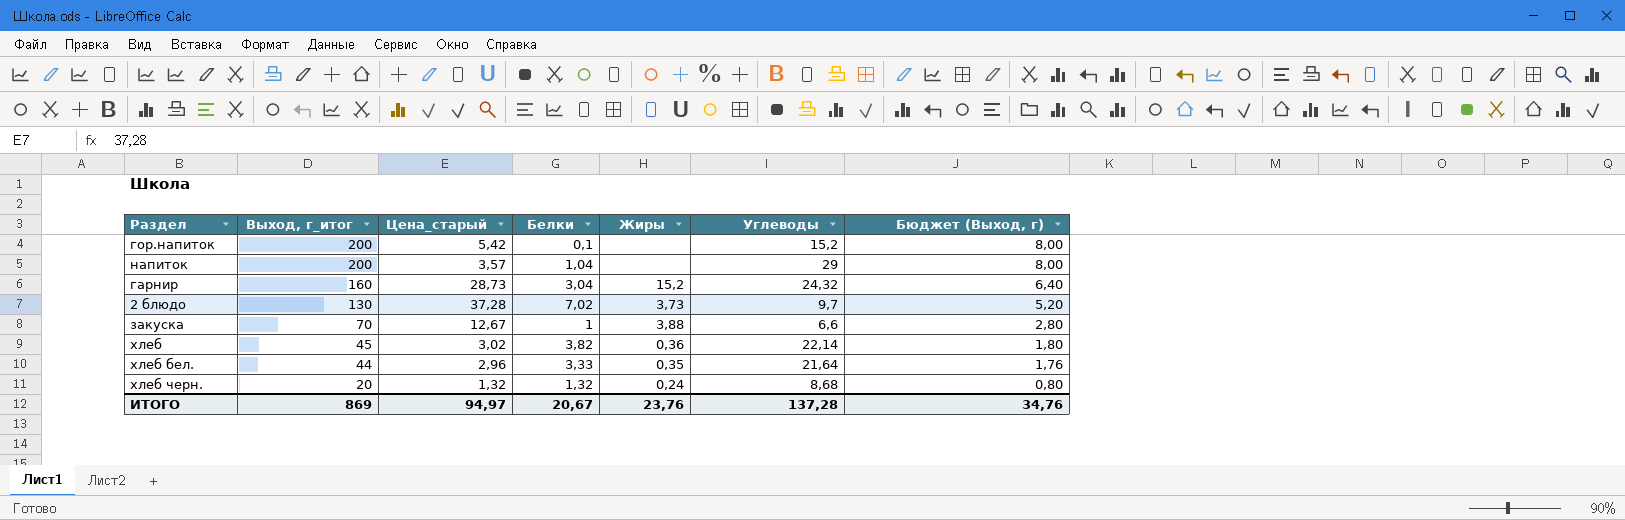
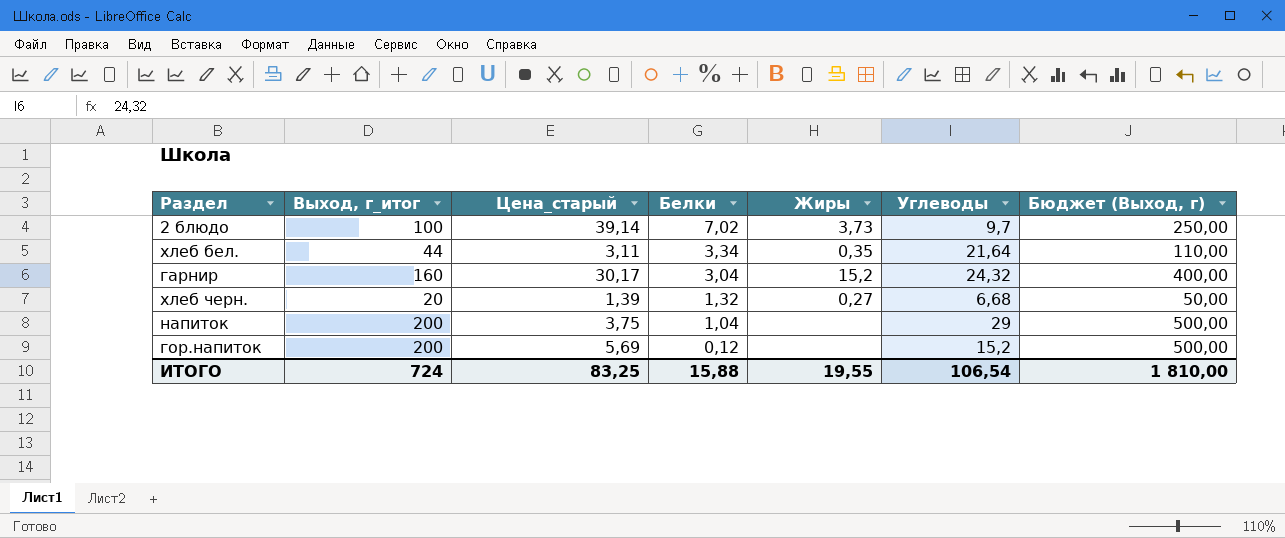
row order: Выход, г_итог descending -> Белки descending
column Бюджет (Выход, г) | formula: [Выход, г_итог] * 0,04 -> [Выход, г_итог] * 2,5
row закуска: 70 | 12,67 | 1 | 3,88 | 6,6 | 2,80 -> none
row хлеб: 45 | 3,02 | 3,82 | 0,36 | 22,14 | 1,80 -> none
2 блюдо | Выход, г_итог: 130 -> 100
2 блюдо | Цена_старый: 37,28 -> 39,14
хлеб бел. | Цена_старый: 2,96 -> 3,11
хлеб бел. | Белки: 3,33 -> 3,34
гарнир | Цена_старый: 28,73 -> 30,17
хлеб черн. | Цена_старый: 1,32 -> 1,39
хлеб черн. | Жиры: 0,24 -> 0,27
хлеб черн. | Углеводы: 8,68 -> 6,68
напиток | Цена_старый: 3,57 -> 3,75
гор.напиток | Цена_старый: 5,42 -> 5,69
гор.напиток | Белки: 0,1 -> 0,12
ИТОГО | Выход, г_итог: 869 -> 724
ИТОГО | Цена_старый: 94,97 -> 83,25
ИТОГО | Белки: 20,67 -> 15,88
ИТОГО | Жиры: 23,76 -> 19,55
ИТОГО | Углеводы: 137,28 -> 106,54
ИТОГО | Бюджет (Выход, г): 34,76 -> 1 810,00

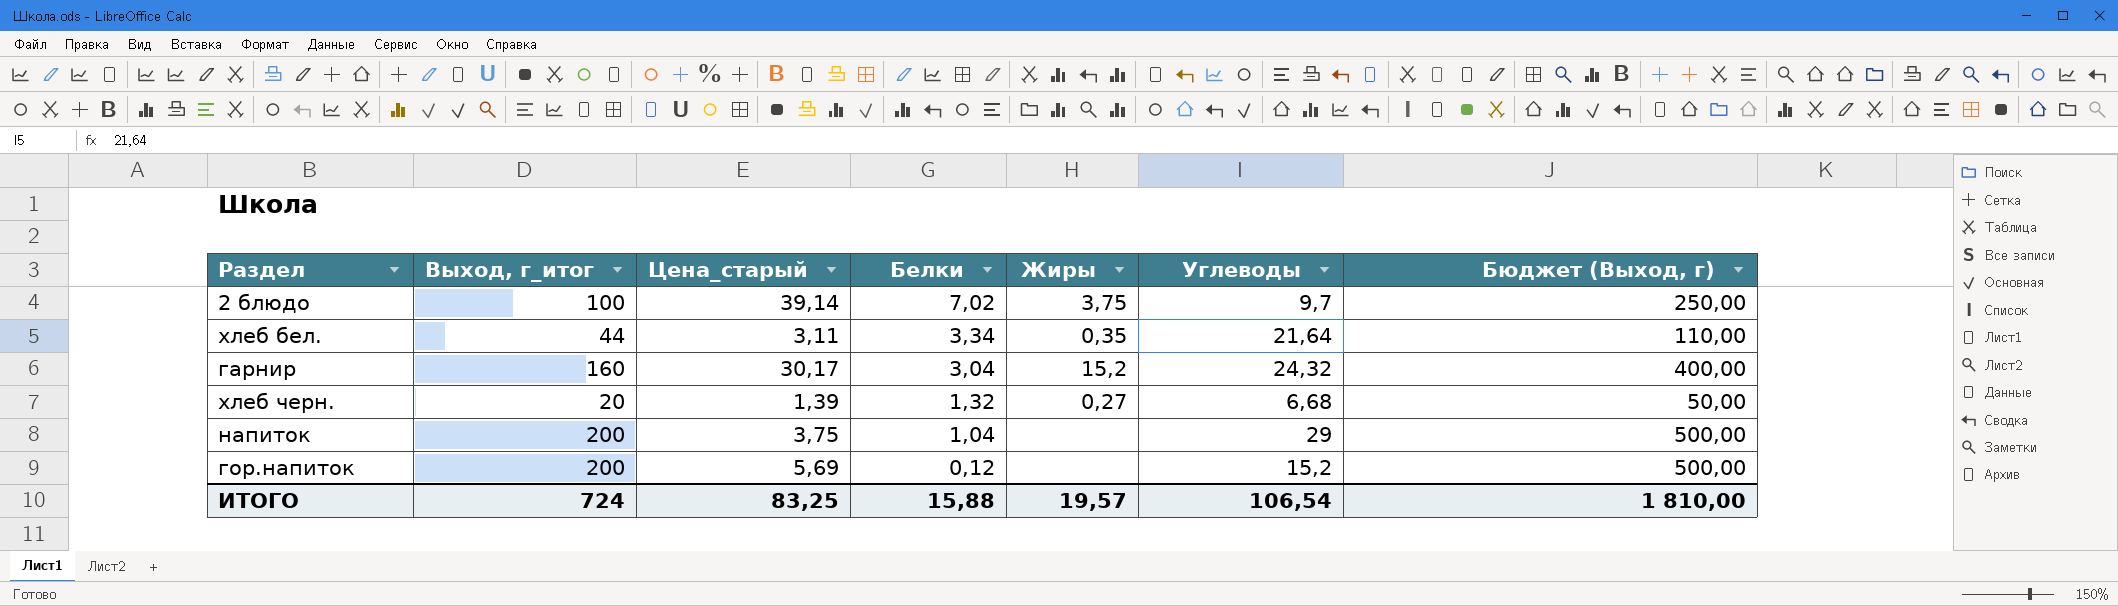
2 блюдо | Жиры: 3,73 -> 3,75
ИТОГО | Жиры: 19,55 -> 19,57

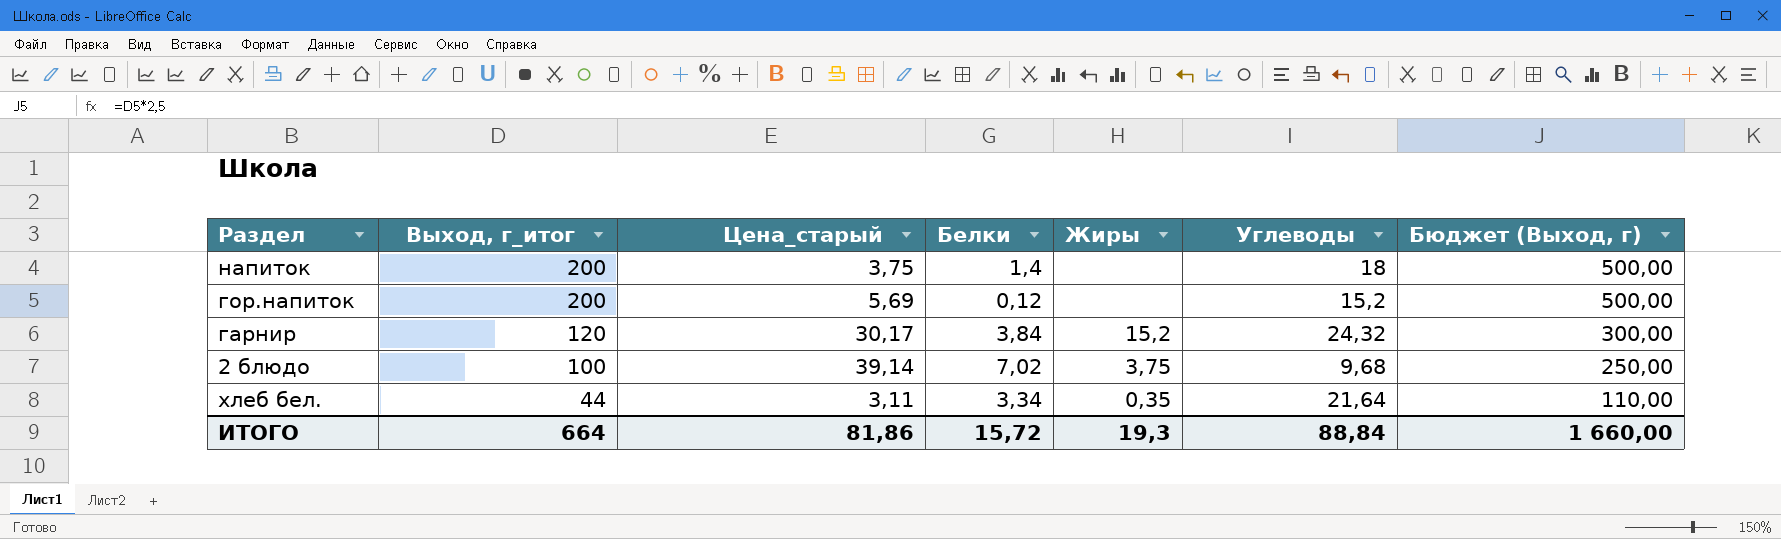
row order: Белки descending -> Выход, г_итог descending
row хлеб черн.: 20 | 1,39 | 1,32 | 0,27 | 6,68 | 50,00 -> none
напиток | Белки: 1,04 -> 1,4
напиток | Углеводы: 29 -> 18
гарнир | Выход, г_итог: 160 -> 120
гарнир | Белки: 3,04 -> 3,84
гарнир | Бюджет (Выход, г): 400,00 -> 300,00
2 блюдо | Углеводы: 9,7 -> 9,68
ИТОГО | Выход, г_итог: 724 -> 664
ИТОГО | Цена_старый: 83,25 -> 81,86
ИТОГО | Белки: 15,88 -> 15,72
ИТОГО | Жиры: 19,57 -> 19,3
ИТОГО | Углеводы: 106,54 -> 88,84
ИТОГО | Бюджет (Выход, г): 1 810,00 -> 1 660,00

